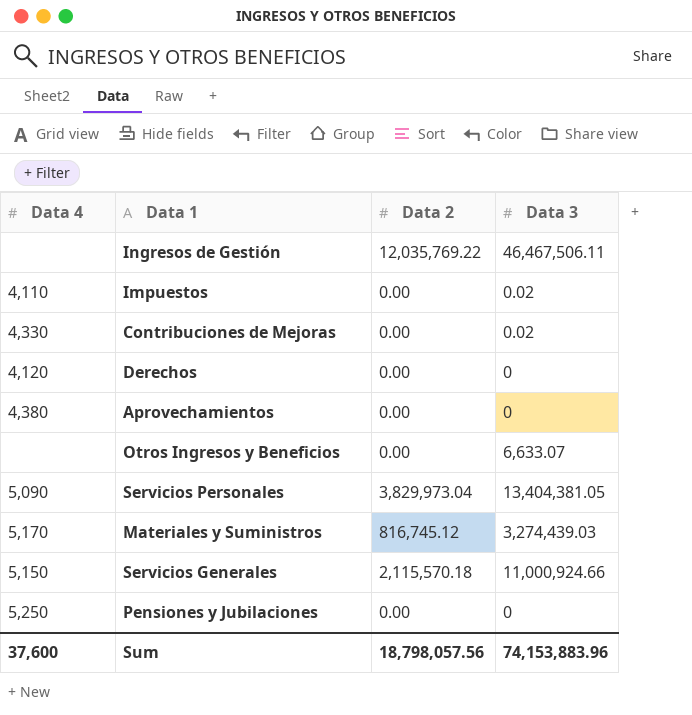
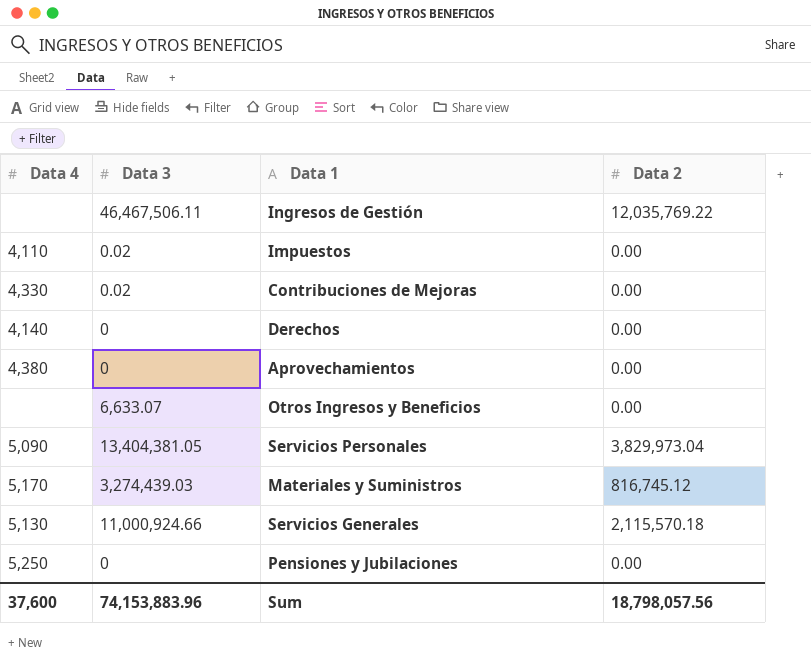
column Data 3 | position: 4 -> 2
Derechos | Data 4: 4,120 -> 4,140
Servicios Generales | Data 4: 5,150 -> 5,130

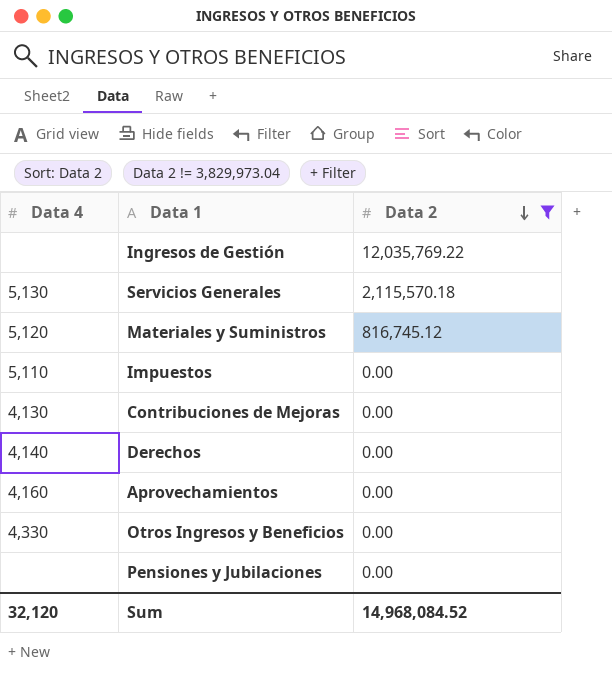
filter: none -> Data 2 != 3,829,973.04
row order: none -> Data 2 descending
column Data 3 | position: 2 -> none
Materiales y Suministros | Data 4: 5,170 -> 5,120
Impuestos | Data 4: 4,110 -> 5,110
Contribuciones de Mejoras | Data 4: 4,330 -> 4,130
Aprovechamientos | Data 4: 4,380 -> 4,160
Otros Ingresos y Beneficios | Data 4: none -> 4,330
Pensiones y Jubilaciones | Data 4: 5,250 -> none
Sum | Data 4: 37,600 -> 32,120
Sum | Data 2: 18,798,057.56 -> 14,968,084.52

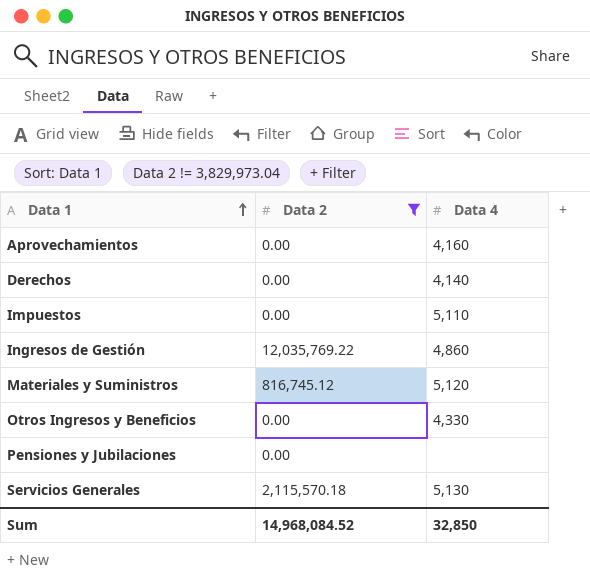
row order: Data 2 descending -> Data 1 ascending
column Data 4 | position: 1 -> 3
row Contribuciones de Mejoras: 4,130 | 0.00 -> none
Ingresos de Gestión | Data 4: none -> 4,860
Sum | Data 4: 32,120 -> 32,850

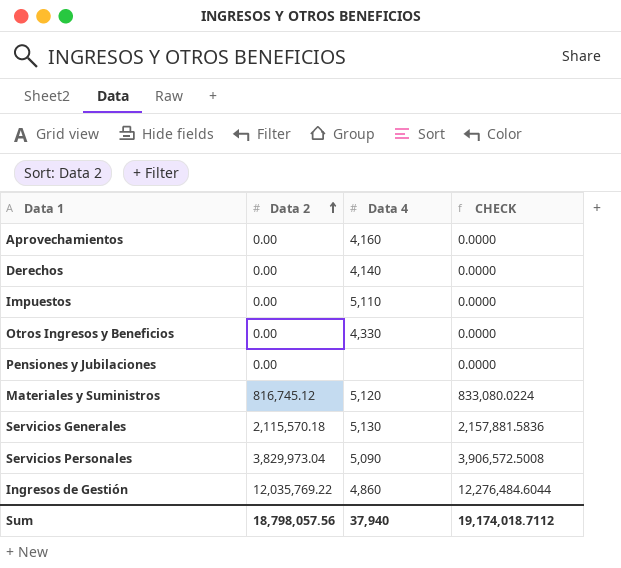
filter: Data 2 != 3,829,973.04 -> none
row order: Data 1 ascending -> Data 2 ascending
column CHECK | formula: none -> [Data 2] * 1.02
Sum | Data 2: 14,968,084.52 -> 18,798,057.56
Sum | Data 4: 32,850 -> 37,940

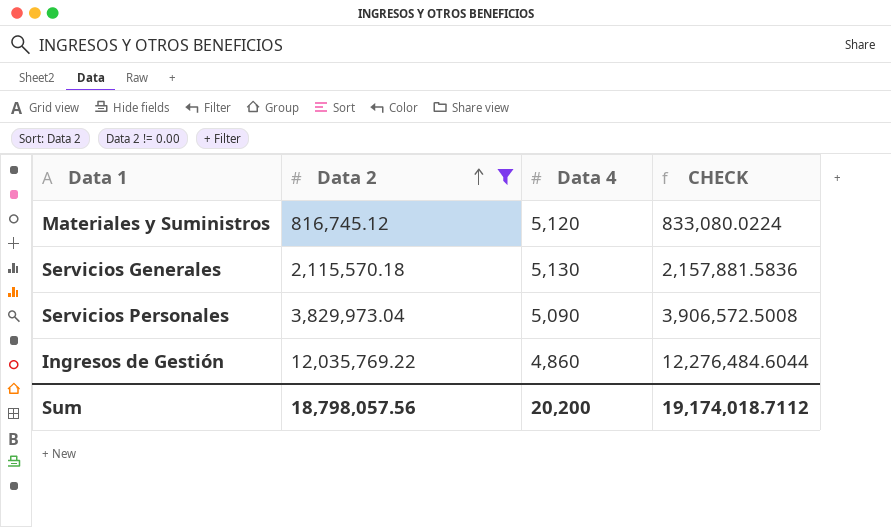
filter: none -> Data 2 != 0.00
Sum | Data 4: 37,940 -> 20,200

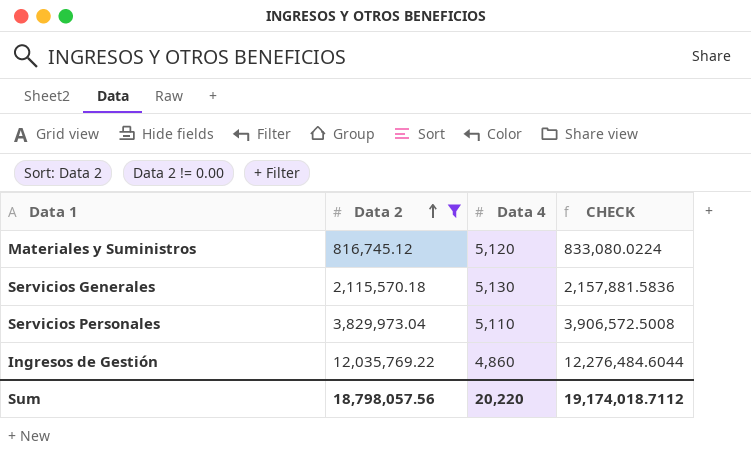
Servicios Personales | Data 4: 5,090 -> 5,110
Sum | Data 4: 20,200 -> 20,220

